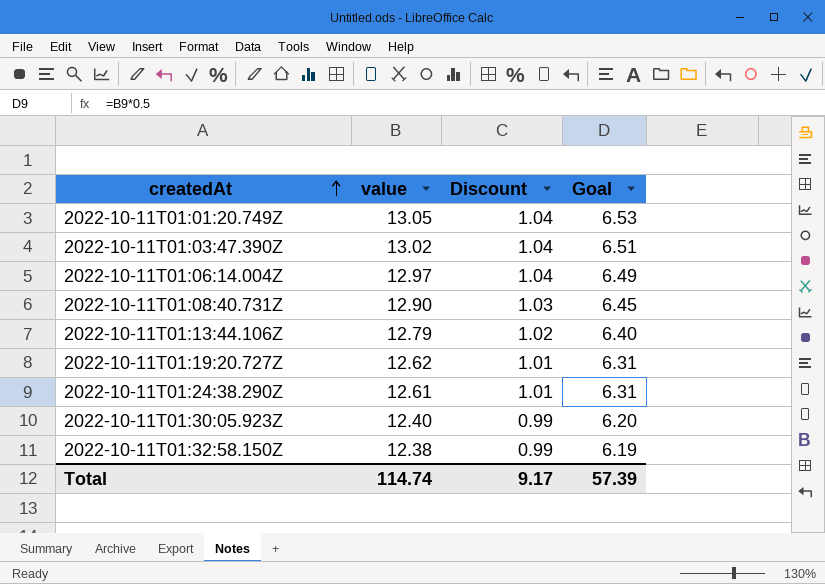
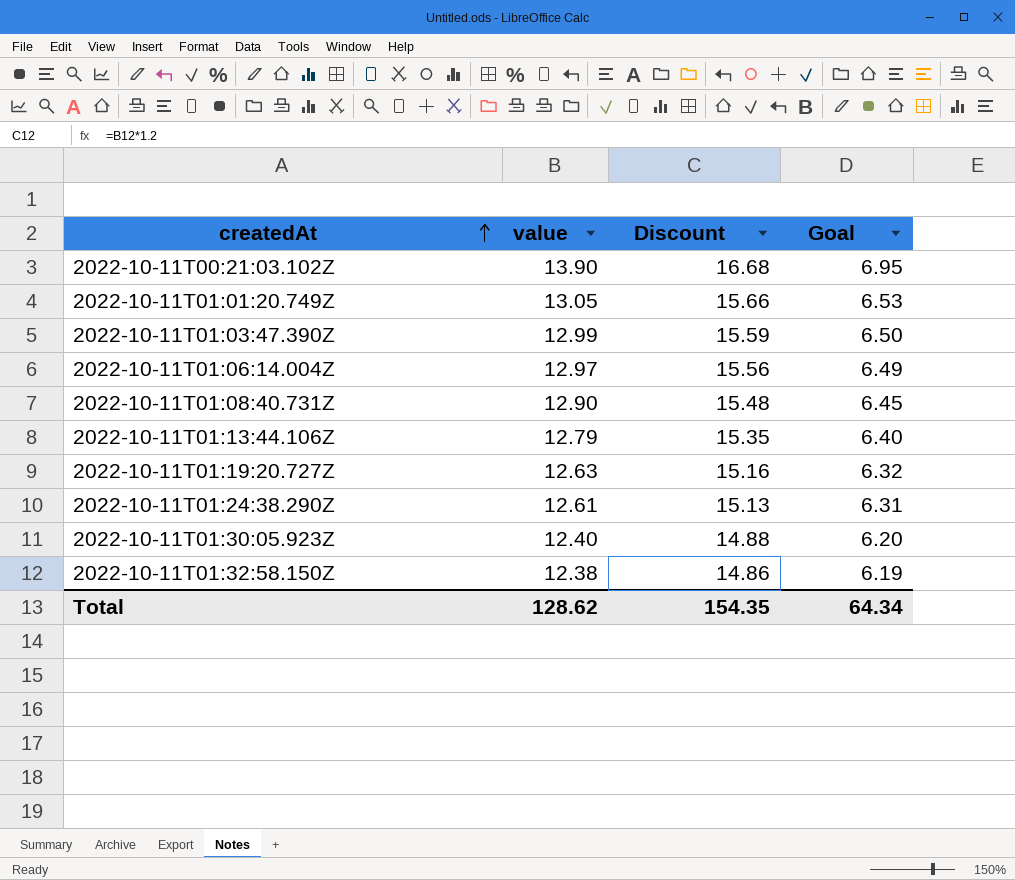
column Discount | formula: [value] * 0.08 -> [value] * 1.2
row 2022-10-11T00:21:03.102Z: none -> 13.90 | 16.68 | 6.95
2022-10-11T01:03:47.390Z | value: 13.02 -> 12.99
2022-10-11T01:03:47.390Z | Goal: 6.51 -> 6.50
2022-10-11T01:19:20.727Z | value: 12.62 -> 12.63
2022-10-11T01:19:20.727Z | Goal: 6.31 -> 6.32
Total | value: 114.74 -> 128.62
Total | Discount: 9.17 -> 154.35
Total | Goal: 57.39 -> 64.34

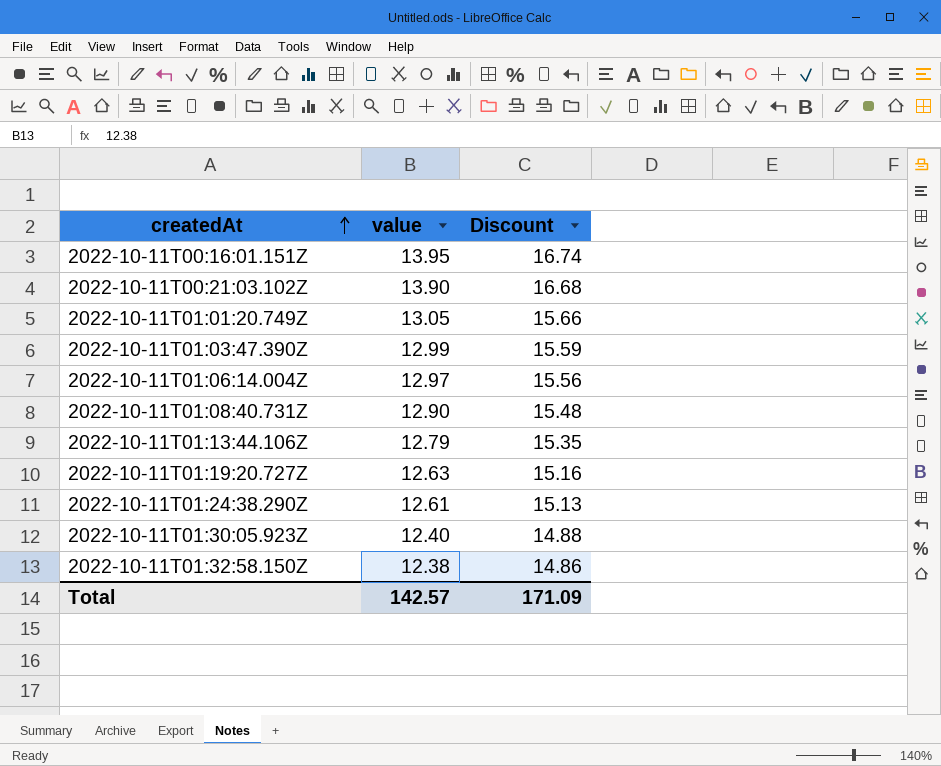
column Goal | formula: [value] * 0.5 -> none
row 2022-10-11T00:16:01.151Z: none -> 13.95 | 16.74
Total | value: 128.62 -> 142.57
Total | Discount: 154.35 -> 171.09

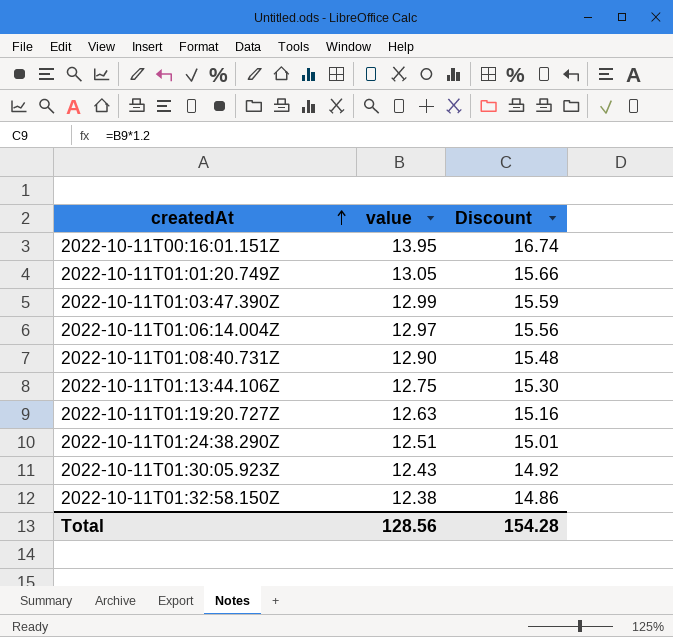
row 2022-10-11T00:21:03.102Z: 13.90 | 16.68 -> none
2022-10-11T01:13:44.106Z | value: 12.79 -> 12.75
2022-10-11T01:13:44.106Z | Discount: 15.35 -> 15.30
2022-10-11T01:24:38.290Z | value: 12.61 -> 12.51
2022-10-11T01:24:38.290Z | Discount: 15.13 -> 15.01
2022-10-11T01:30:05.923Z | value: 12.40 -> 12.43
2022-10-11T01:30:05.923Z | Discount: 14.88 -> 14.92
Total | value: 142.57 -> 128.56
Total | Discount: 171.09 -> 154.28

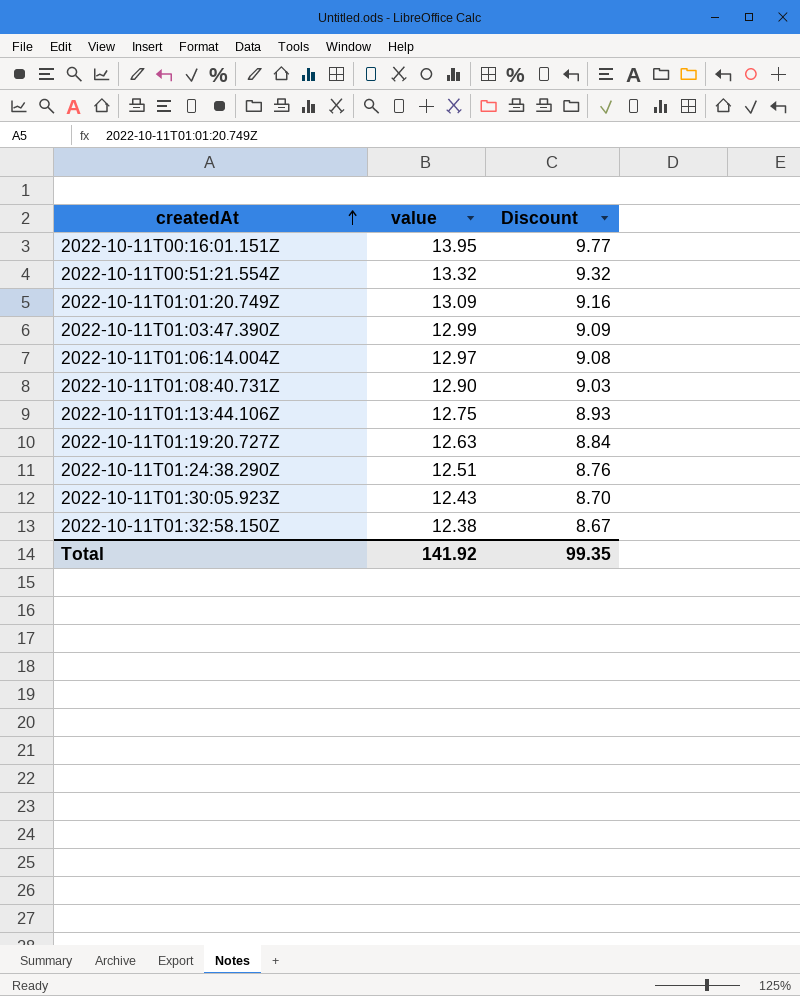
column Discount | formula: [value] * 1.2 -> [value] * 0.7
row 2022-10-11T00:51:21.554Z: none -> 13.32 | 9.32
2022-10-11T01:01:20.749Z | value: 13.05 -> 13.09
Total | value: 128.56 -> 141.92
Total | Discount: 154.28 -> 99.35

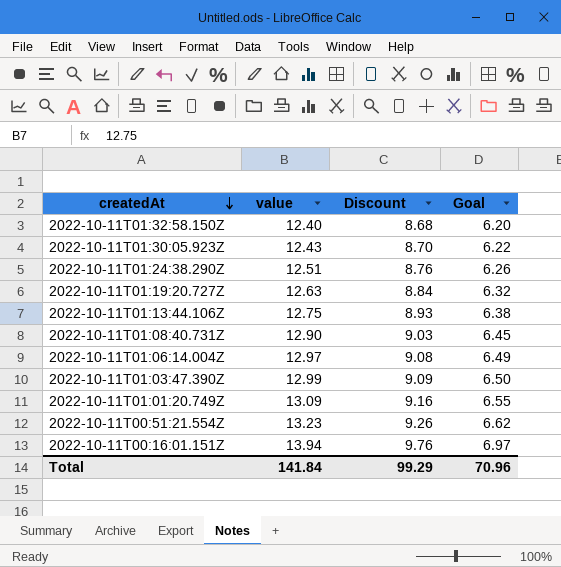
row order: createdAt ascending -> createdAt descending
column Goal | formula: none -> [value] * 0.5
2022-10-11T01:32:58.150Z | value: 12.38 -> 12.40
2022-10-11T01:32:58.150Z | Discount: 8.67 -> 8.68
2022-10-11T00:51:21.554Z | value: 13.32 -> 13.23
2022-10-11T00:51:21.554Z | Discount: 9.32 -> 9.26
2022-10-11T00:16:01.151Z | value: 13.95 -> 13.94
2022-10-11T00:16:01.151Z | Discount: 9.77 -> 9.76
Total | value: 141.92 -> 141.84
Total | Discount: 99.35 -> 99.29

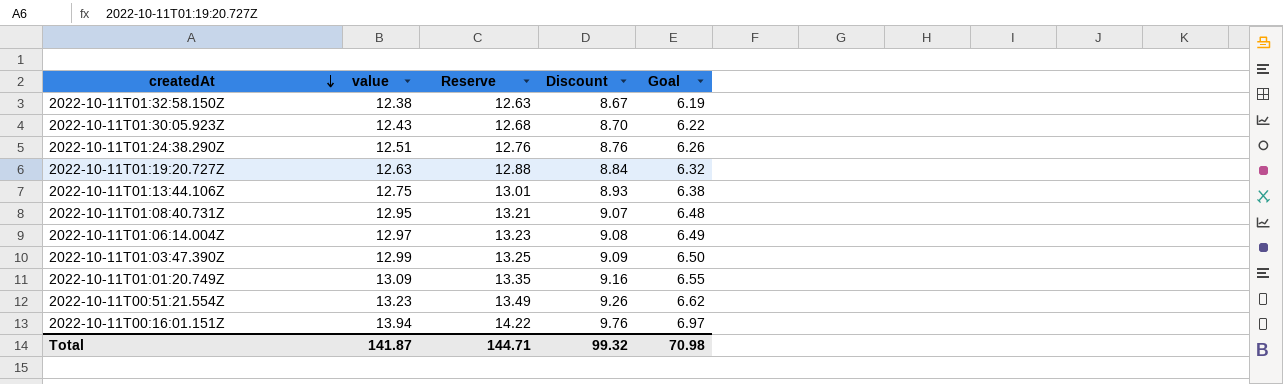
column Reserve | formula: none -> [value] * 1.02
2022-10-11T01:32:58.150Z | value: 12.40 -> 12.38
2022-10-11T01:32:58.150Z | Discount: 8.68 -> 8.67
2022-10-11T01:32:58.150Z | Goal: 6.20 -> 6.19
2022-10-11T01:08:40.731Z | value: 12.90 -> 12.95
2022-10-11T01:08:40.731Z | Discount: 9.03 -> 9.07
2022-10-11T01:08:40.731Z | Goal: 6.45 -> 6.48
Total | value: 141.84 -> 141.87
Total | Discount: 99.29 -> 99.32
Total | Goal: 70.96 -> 70.98

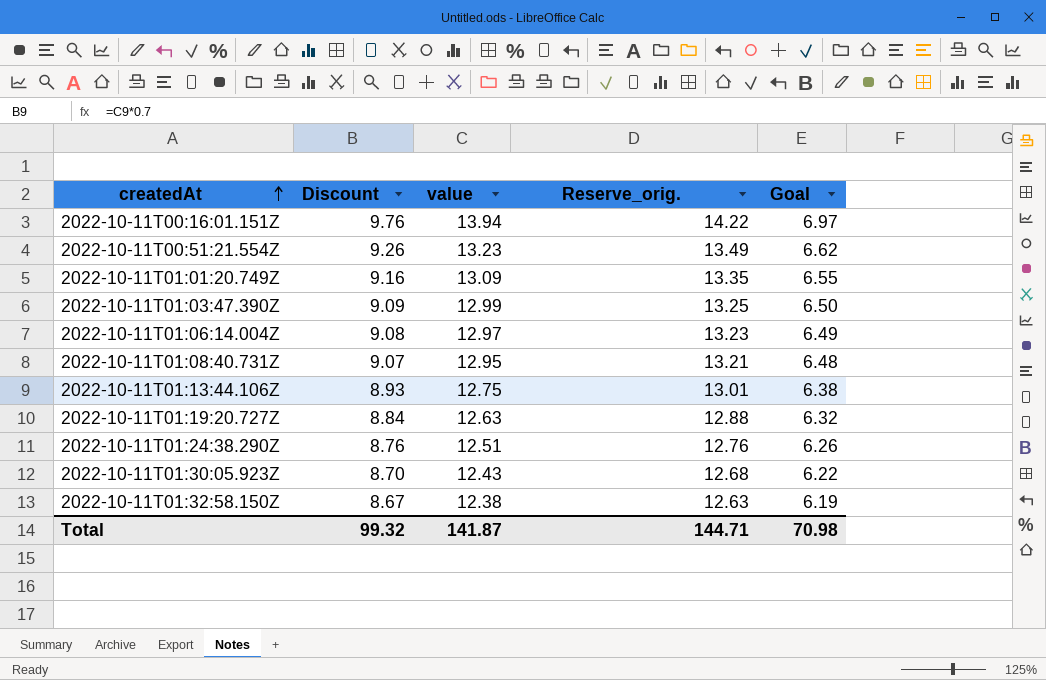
row order: createdAt descending -> createdAt ascending
column Discount | position: 4 -> 2
column name: Reserve -> Reserve_orig.

